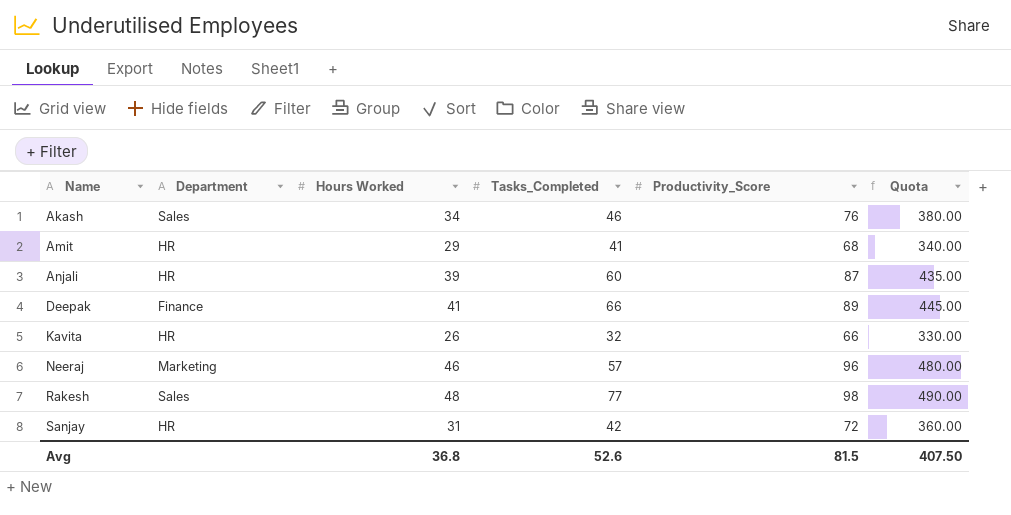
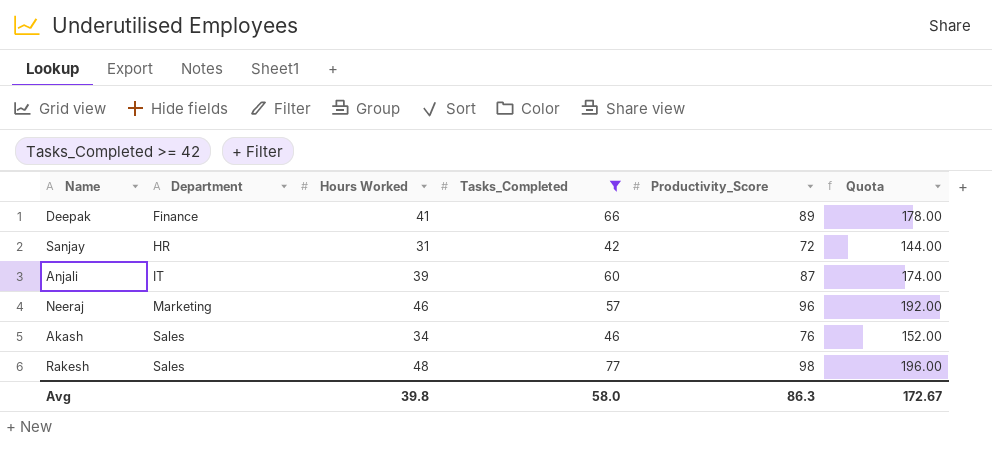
filter: none -> Tasks_Completed >= 42
row order: Name ascending -> Department ascending
column Quota | formula: [Productivity_Score] * 5 -> [Productivity_Score] * 2
Anjali | Department: HR -> IT
Avg | Hours Worked: 36.8 -> 39.8
Avg | Tasks_Completed: 52.6 -> 58.0
Avg | Productivity_Score: 81.5 -> 86.3
Avg | Quota: 407.50 -> 172.67

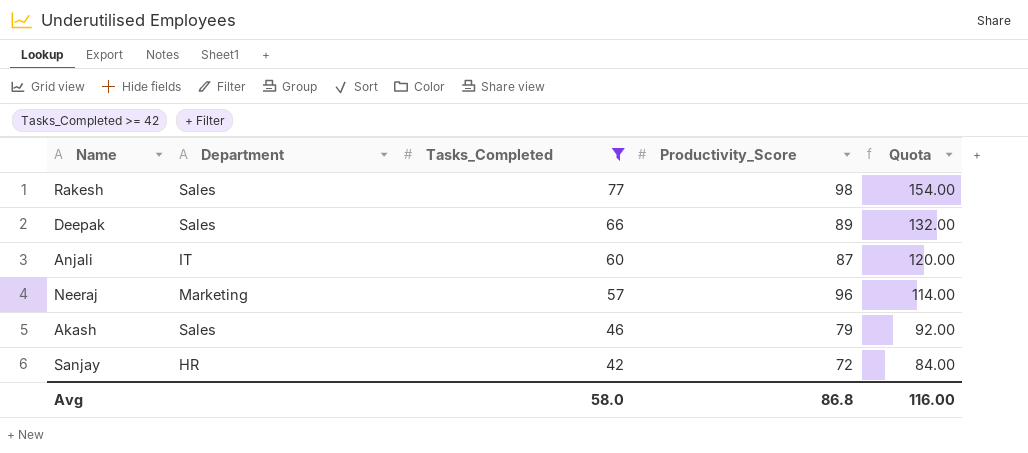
row order: Department ascending -> Tasks_Completed descending
column Hours Worked | position: 3 -> none
column Quota | formula: [Productivity_Score] * 2 -> [Tasks_Completed] * 2
Deepak | Department: Finance -> Sales
Akash | Productivity_Score: 76 -> 79
Avg | Productivity_Score: 86.3 -> 86.8
Avg | Quota: 172.67 -> 116.00

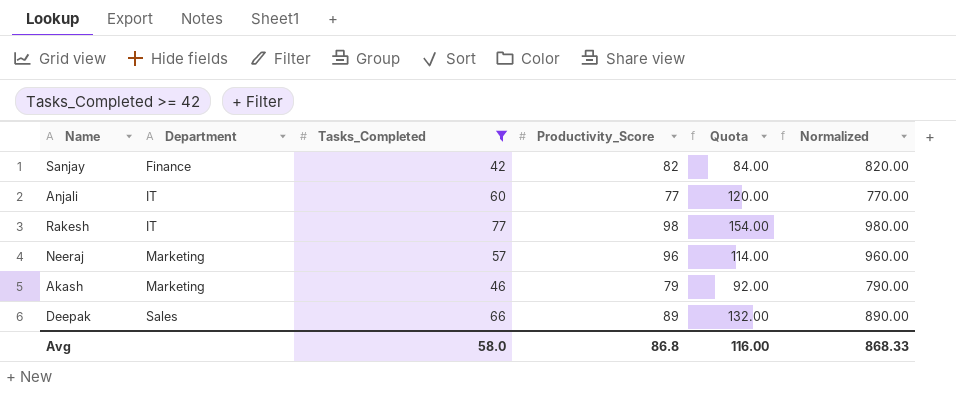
row order: Tasks_Completed descending -> Department ascending
column Normalized | formula: none -> [Productivity_Score] * 10
Sanjay | Department: HR -> Finance
Sanjay | Productivity_Score: 72 -> 82
Anjali | Productivity_Score: 87 -> 77
Rakesh | Department: Sales -> IT
Akash | Department: Sales -> Marketing

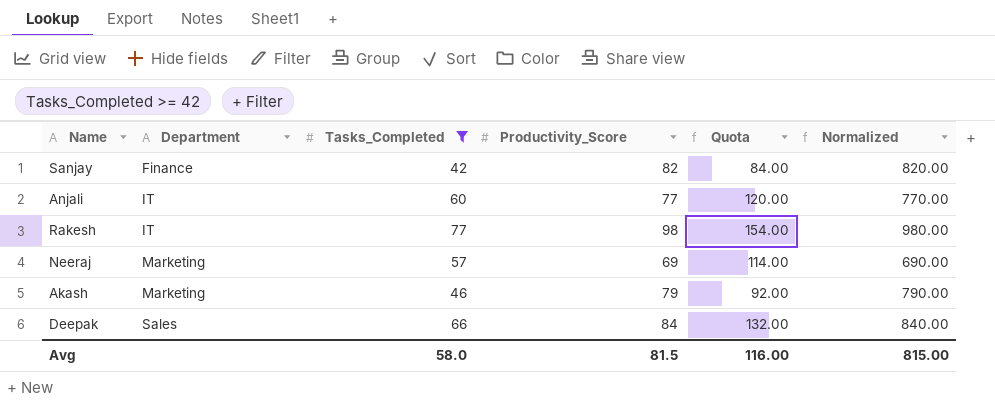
Neeraj | Productivity_Score: 96 -> 69
Neeraj | Normalized: 960.00 -> 690.00
Deepak | Productivity_Score: 89 -> 84
Deepak | Normalized: 890.00 -> 840.00
Avg | Productivity_Score: 86.8 -> 81.5
Avg | Normalized: 868.33 -> 815.00

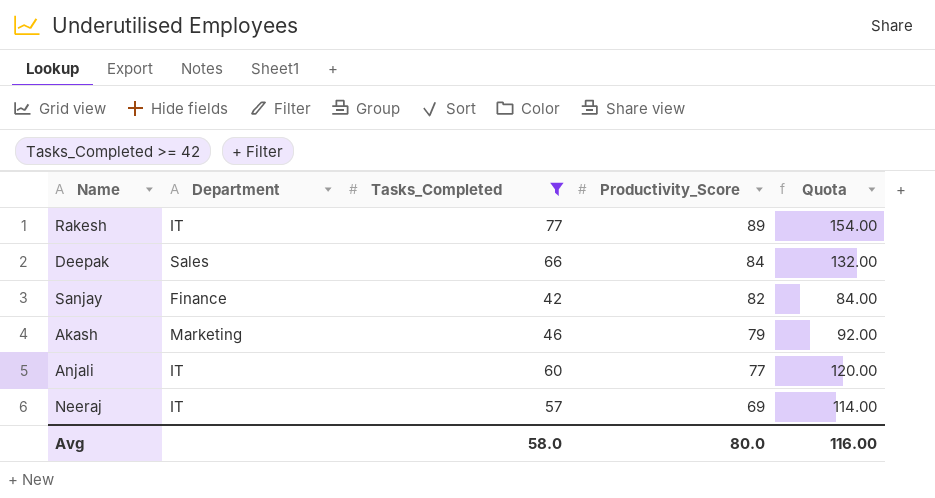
row order: Department ascending -> Productivity_Score descending
column Normalized | formula: [Productivity_Score] * 10 -> none
Rakesh | Productivity_Score: 98 -> 89
Neeraj | Department: Marketing -> IT
Avg | Productivity_Score: 81.5 -> 80.0

